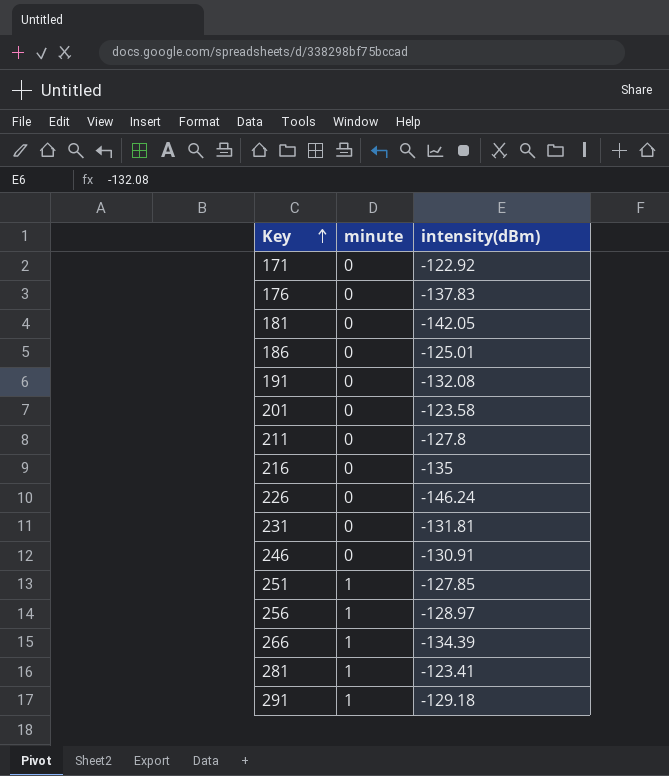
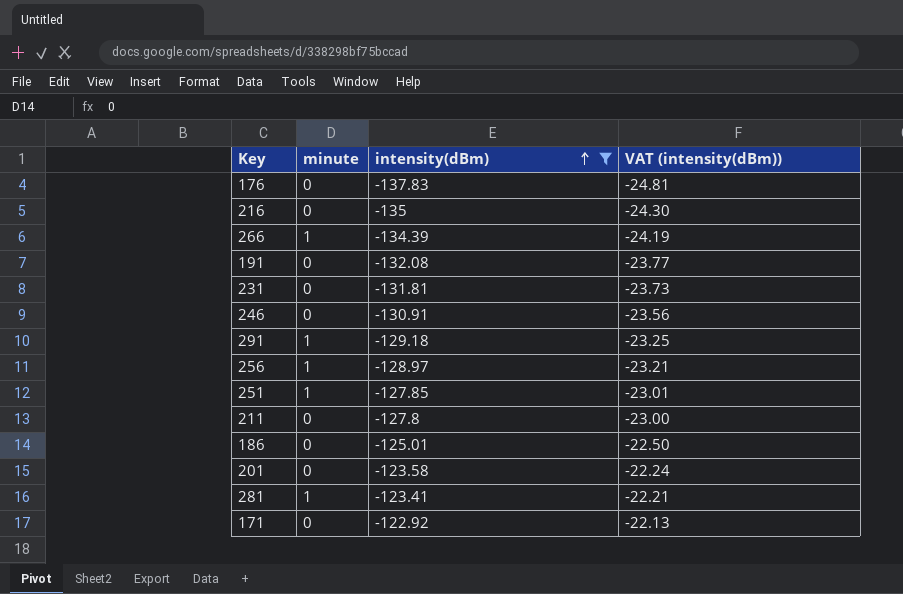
filter: none -> intensity(dBm) >= -137.83
row order: Key ascending -> intensity(dBm) ascending
column VAT (intensity(dBm)) | formula: none -> [intensity(dBm)] * 0.18

